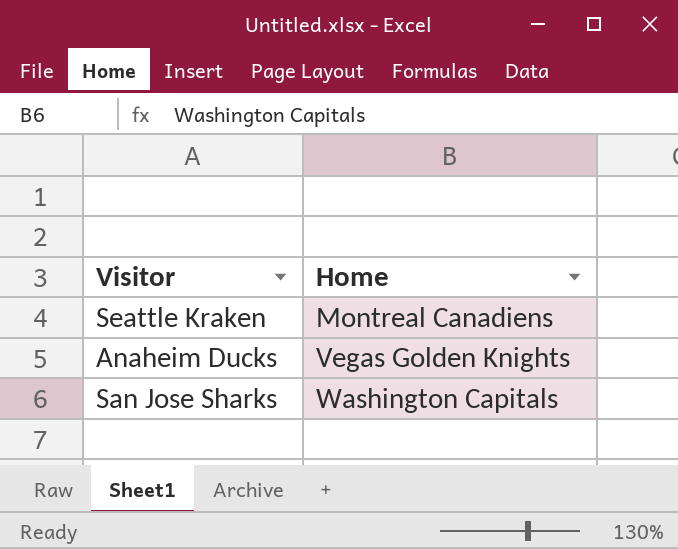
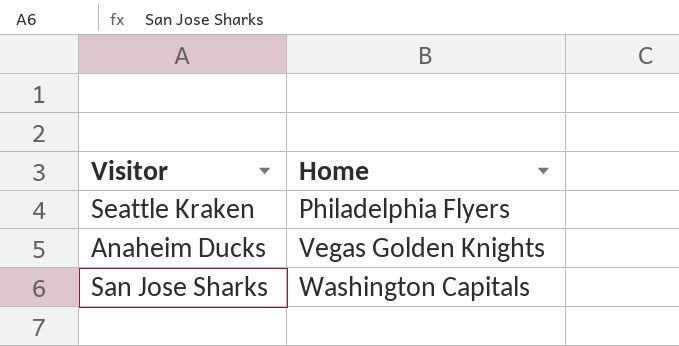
Seattle Kraken | Home: Montreal Canadiens -> Philadelphia Flyers

